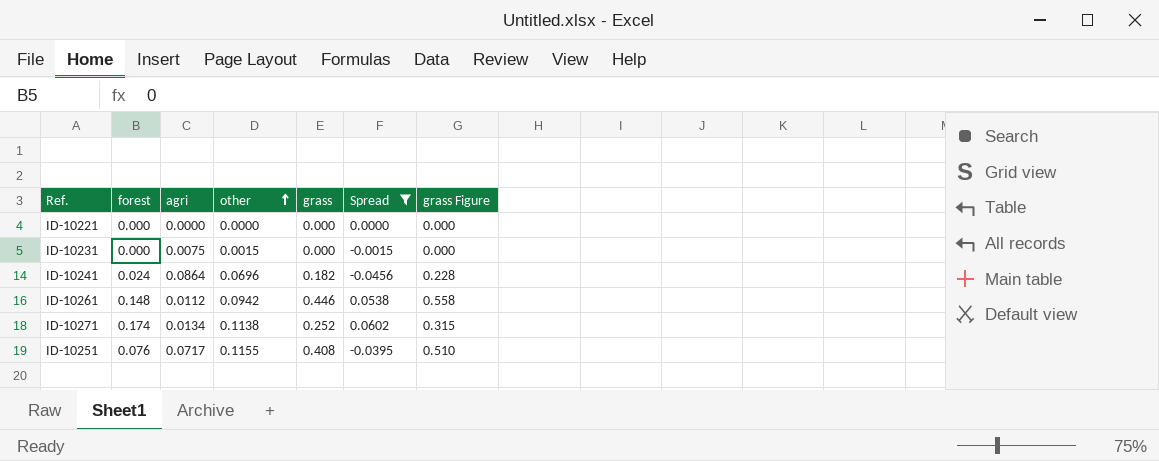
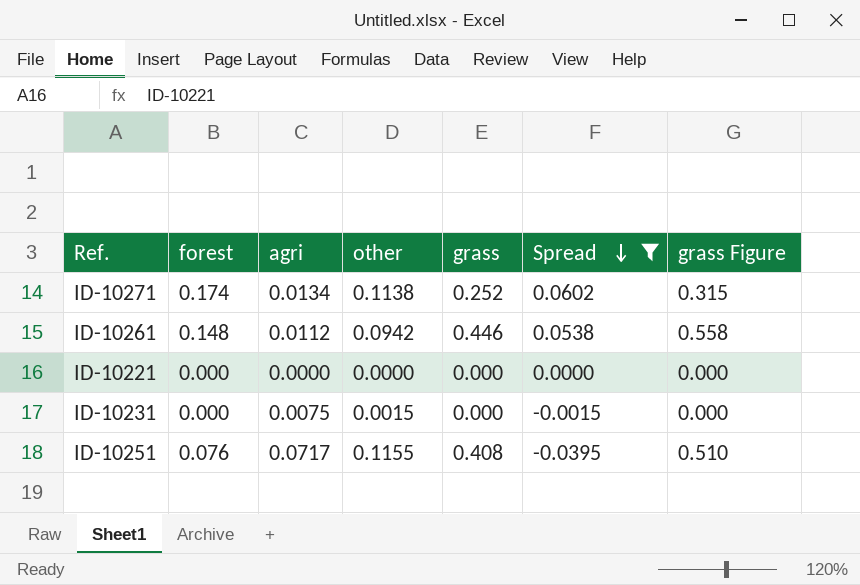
row order: other ascending -> Spread descending
row ID-10241: 0.024 | 0.0864 | 0.0696 | 0.182 | -0.0456 | 0.228 -> none

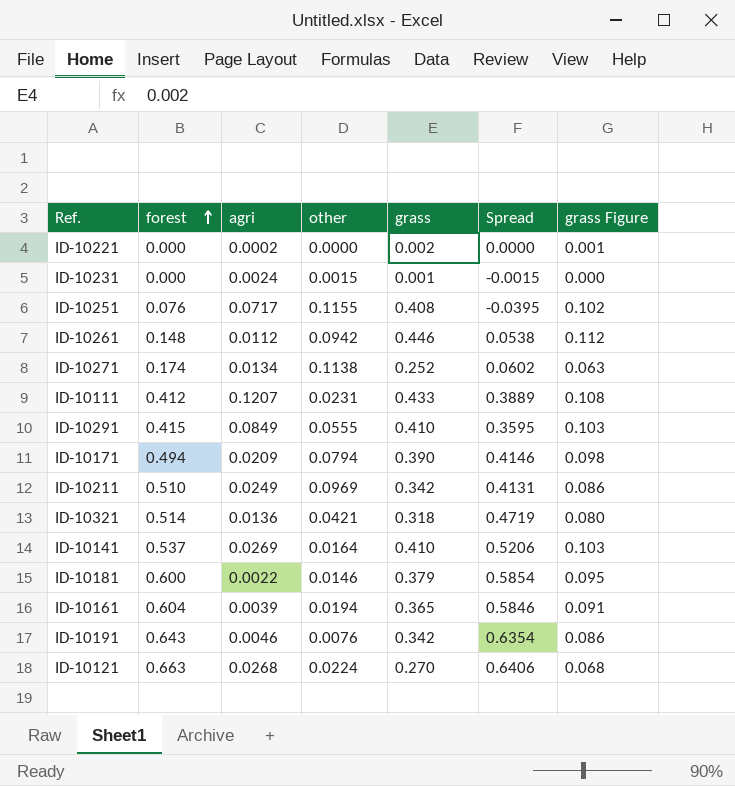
filter: Spread <= 0.0602 -> none
row order: Spread descending -> forest ascending
column grass Figure | formula: [grass] * 1.25 -> [grass] * 0.25
ID-10221 | agri: 0.0000 -> 0.0002
ID-10221 | grass: 0.000 -> 0.002
ID-10231 | agri: 0.0075 -> 0.0024
ID-10231 | grass: 0.000 -> 0.001

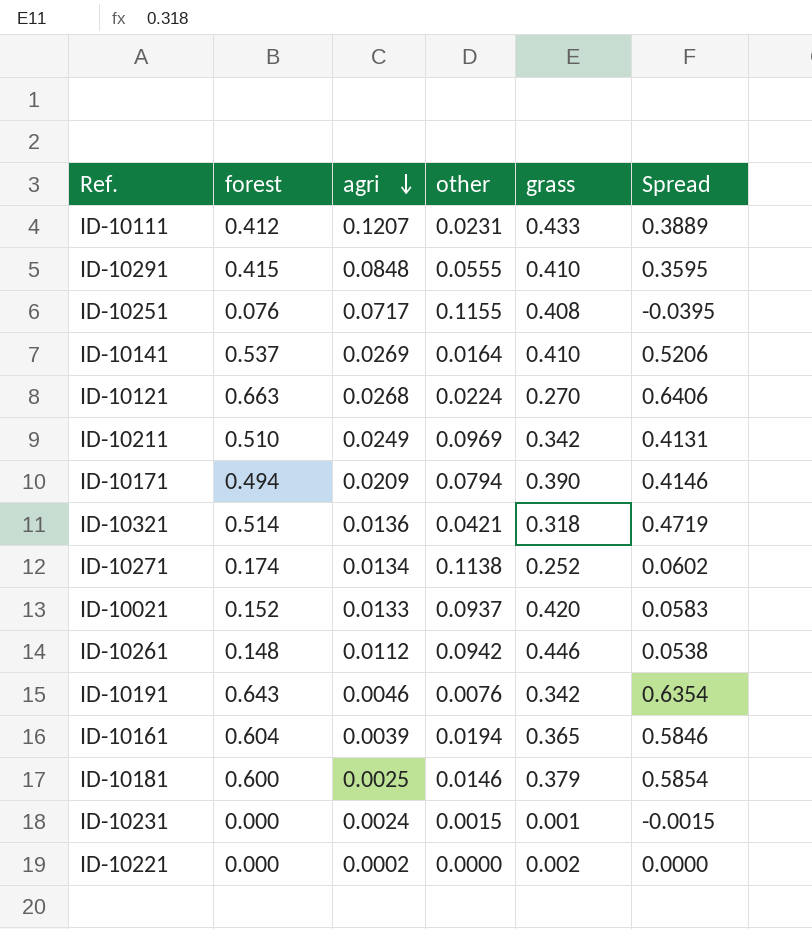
row order: forest ascending -> agri descending
column grass Figure | formula: [grass] * 0.25 -> none
ID-10291 | agri: 0.0849 -> 0.0848
row ID-10021: none -> 0.152 | 0.0133 | 0.0937 | 0.420 | 0.0583
ID-10181 | agri: 0.0022 -> 0.0025

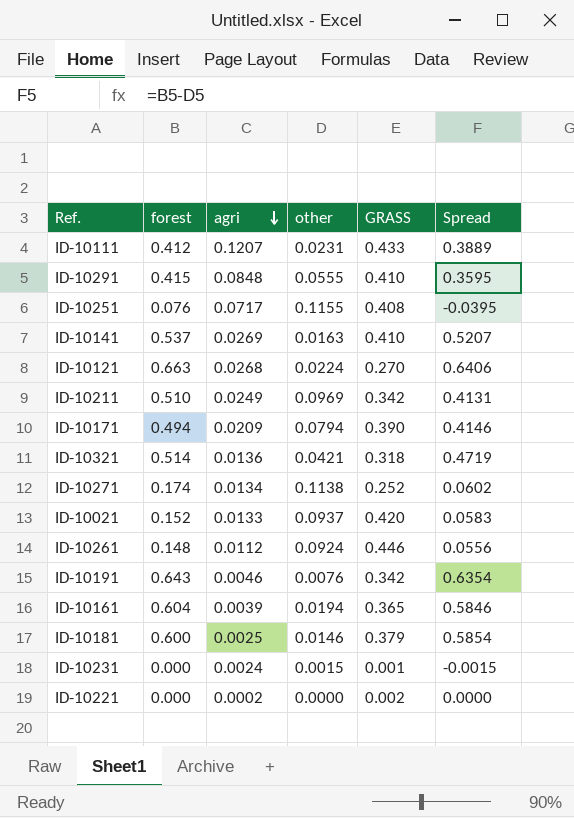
column name: grass -> GRASS
ID-10141 | other: 0.0164 -> 0.0163
ID-10141 | Spread: 0.5206 -> 0.5207
ID-10261 | other: 0.0942 -> 0.0924
ID-10261 | Spread: 0.0538 -> 0.0556

